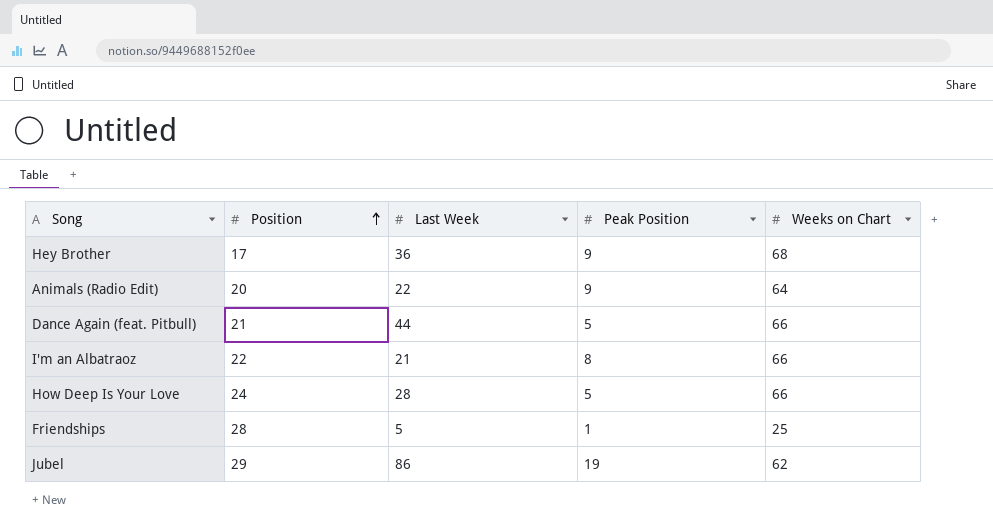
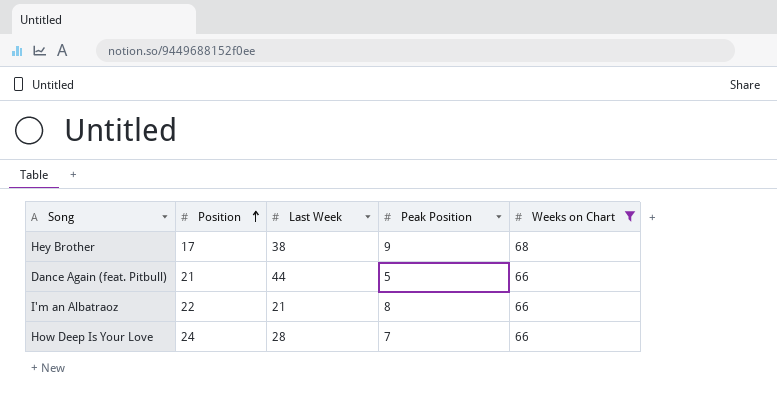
filter: none -> Weeks on Chart >= 66
Hey Brother | Last Week: 36 -> 38
How Deep Is Your Love | Peak Position: 5 -> 7

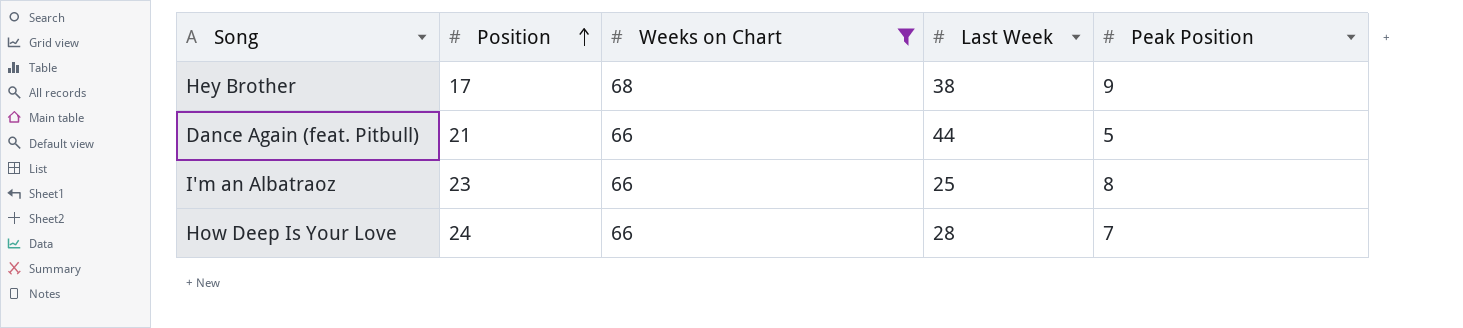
column Weeks on Chart | position: 5 -> 3
I'm an Albatraoz | Position: 22 -> 23
I'm an Albatraoz | Last Week: 21 -> 25

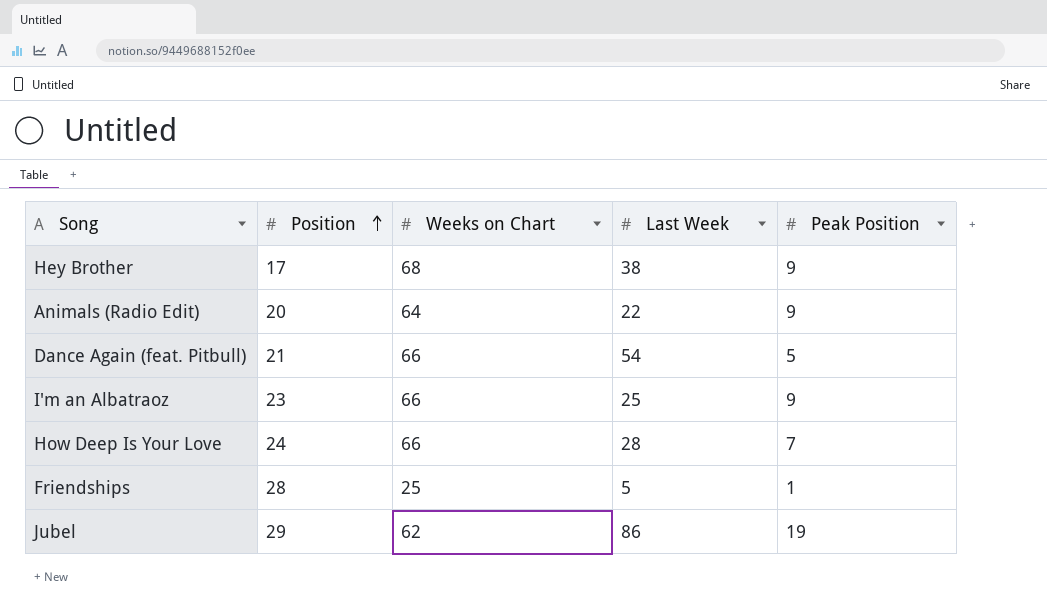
filter: Weeks on Chart >= 66 -> none
Dance Again (feat. Pitbull) | Last Week: 44 -> 54
I'm an Albatraoz | Peak Position: 8 -> 9

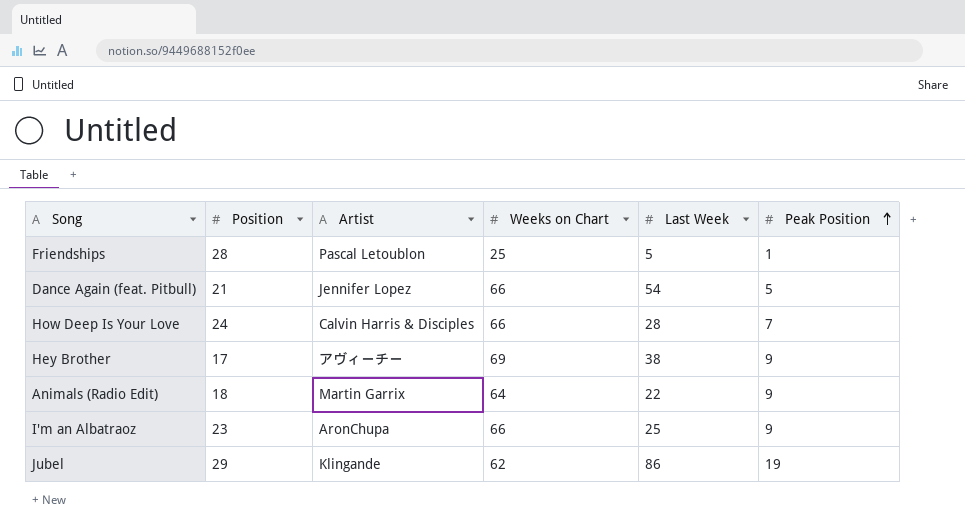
row order: Position ascending -> Peak Position ascending
column Artist | position: none -> 3
Hey Brother | Weeks on Chart: 68 -> 69
Animals (Radio Edit) | Position: 20 -> 18

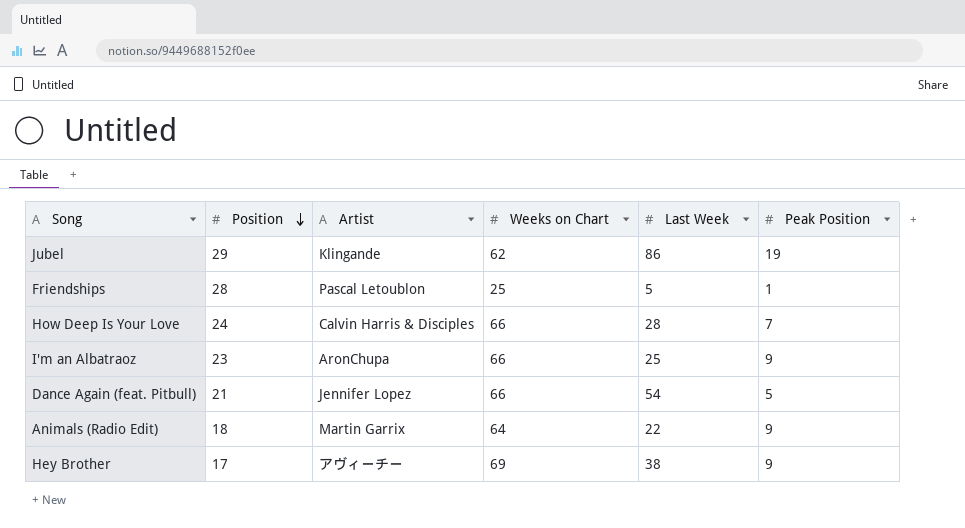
row order: Peak Position ascending -> Position descending

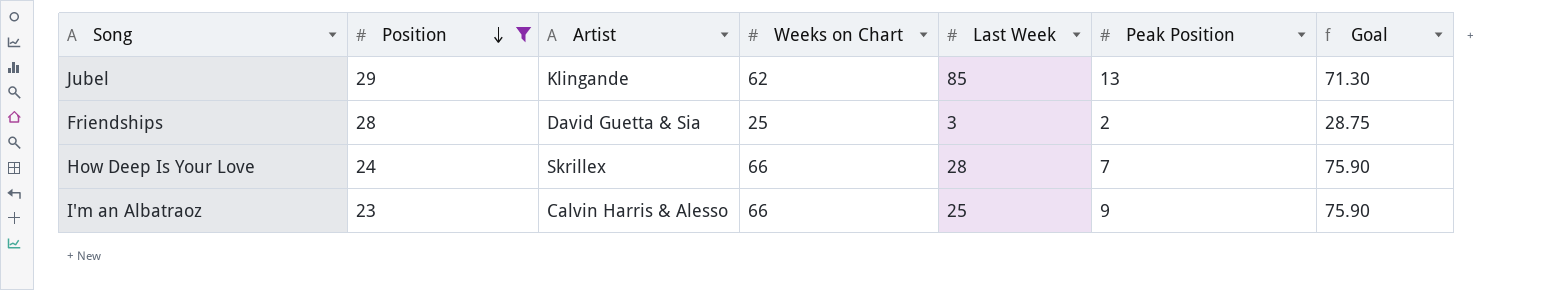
filter: none -> Position >= 23
column Goal | formula: none -> [Weeks on Chart] * 1.15
Jubel | Last Week: 86 -> 85
Jubel | Peak Position: 19 -> 13
Friendships | Artist: Pascal Letoublon -> David Guetta & Sia
Friendships | Last Week: 5 -> 3
Friendships | Peak Position: 1 -> 2
How Deep Is Your Love | Artist: Calvin Harris & Disciples -> Skrillex
I'm an Albatraoz | Artist: AronChupa -> Calvin Harris & Alesso

